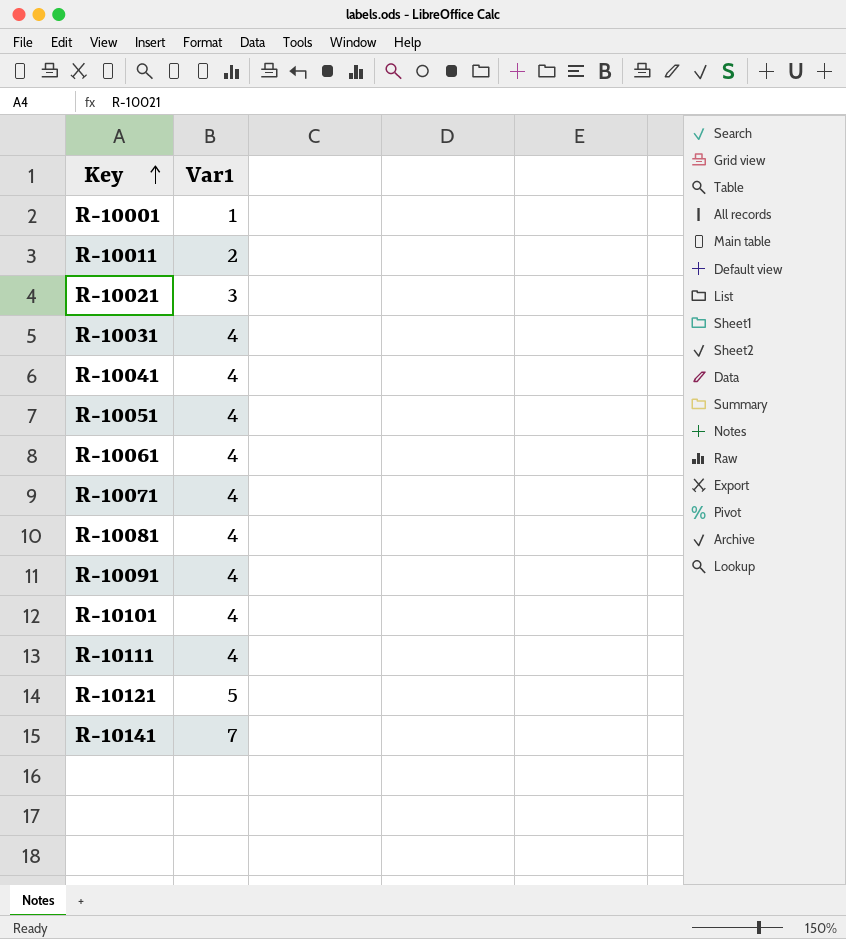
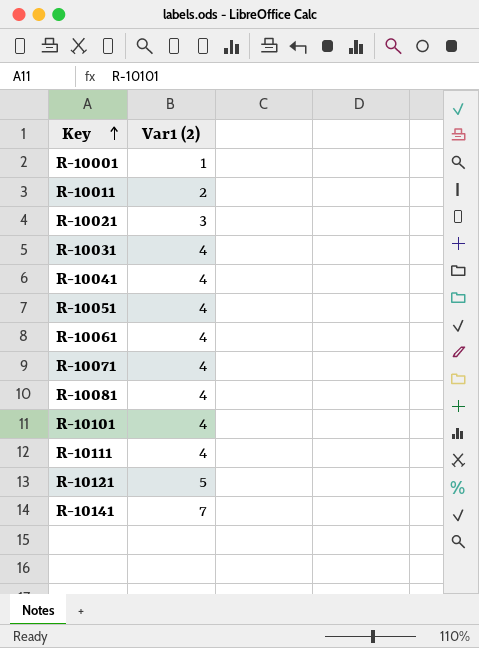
column name: Var1 -> Var1 (2)
row R-10091: 4 -> none

